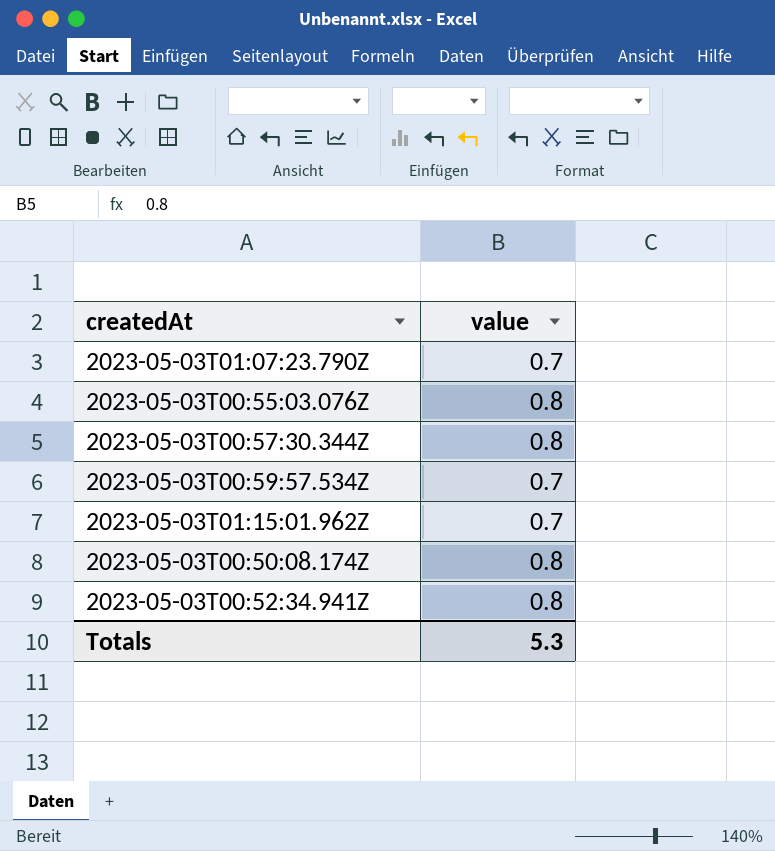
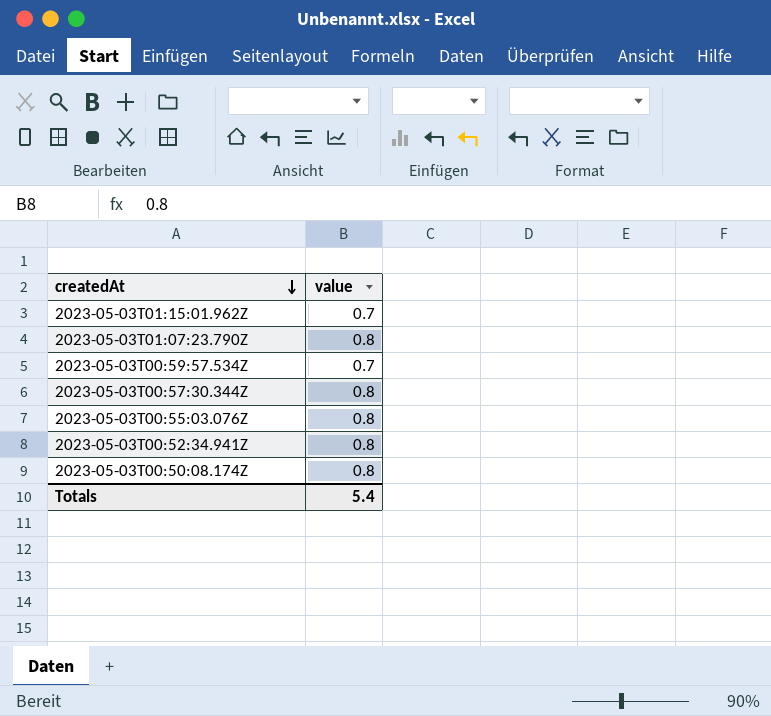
row order: none -> createdAt descending
2023-05-03T01:07:23.790Z | value: 0.7 -> 0.8
Totals | value: 5.3 -> 5.4

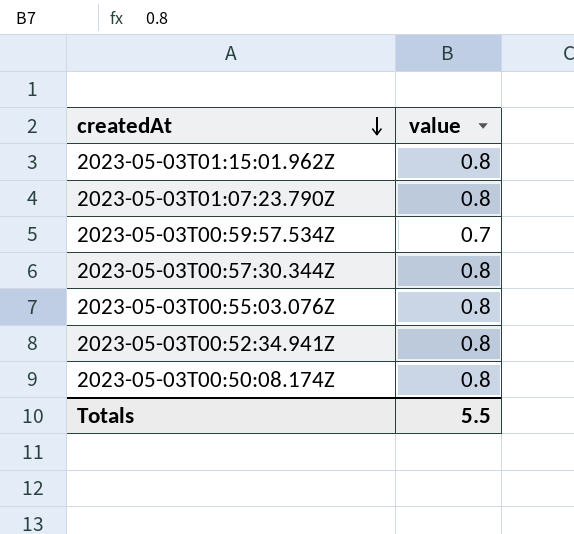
2023-05-03T01:15:01.962Z | value: 0.7 -> 0.8
Totals | value: 5.4 -> 5.5

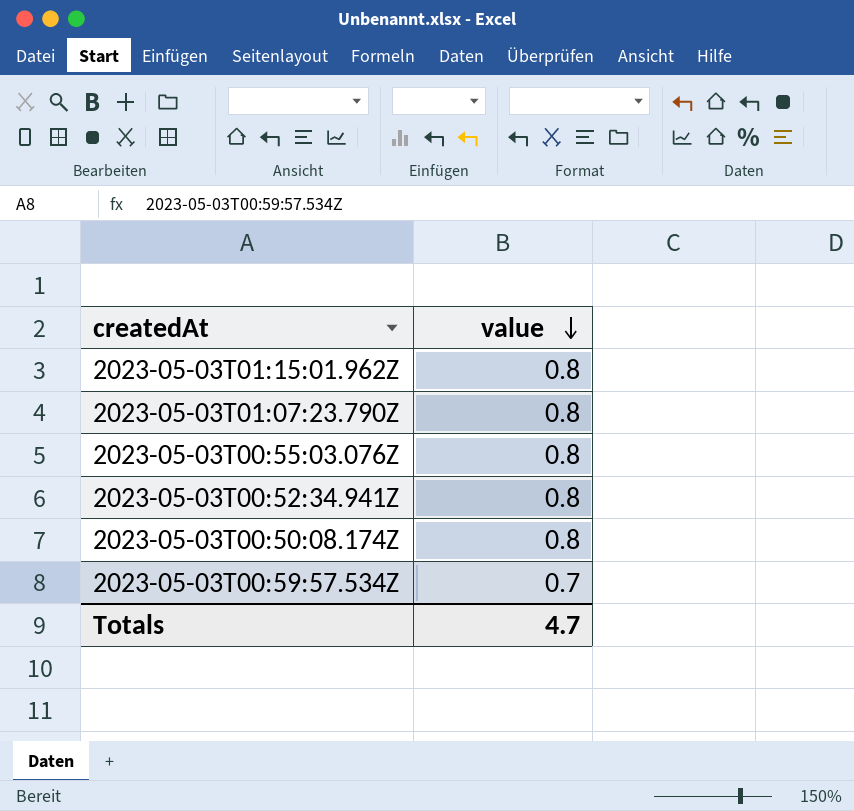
row order: createdAt descending -> value descending
row 2023-05-03T00:57:30.344Z: 0.8 -> none
Totals | value: 5.5 -> 4.7

